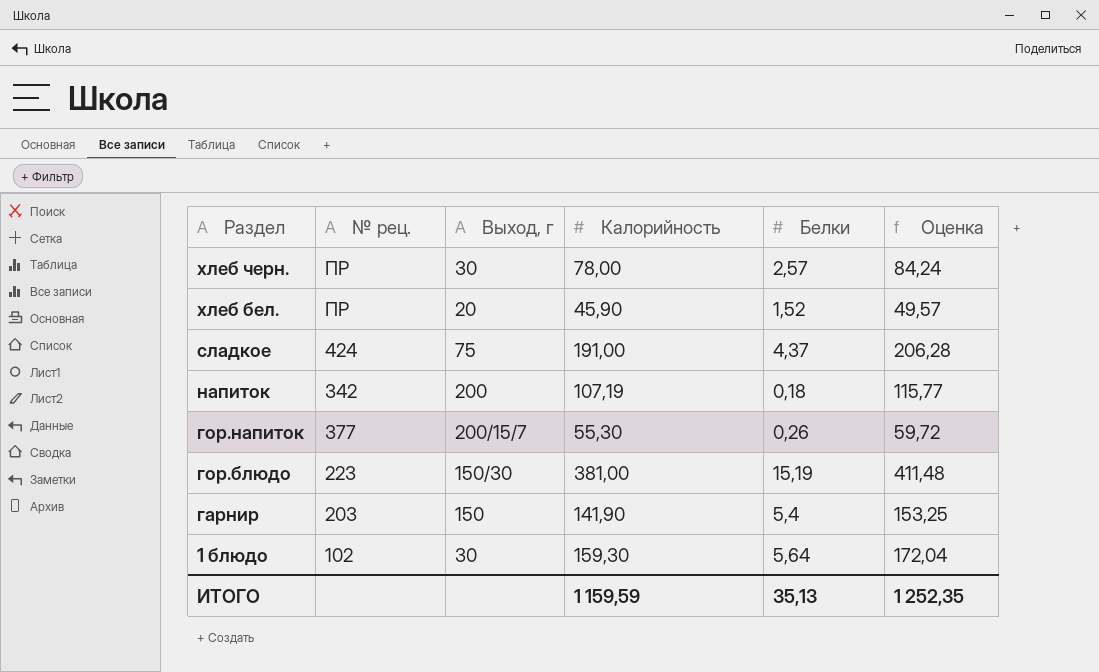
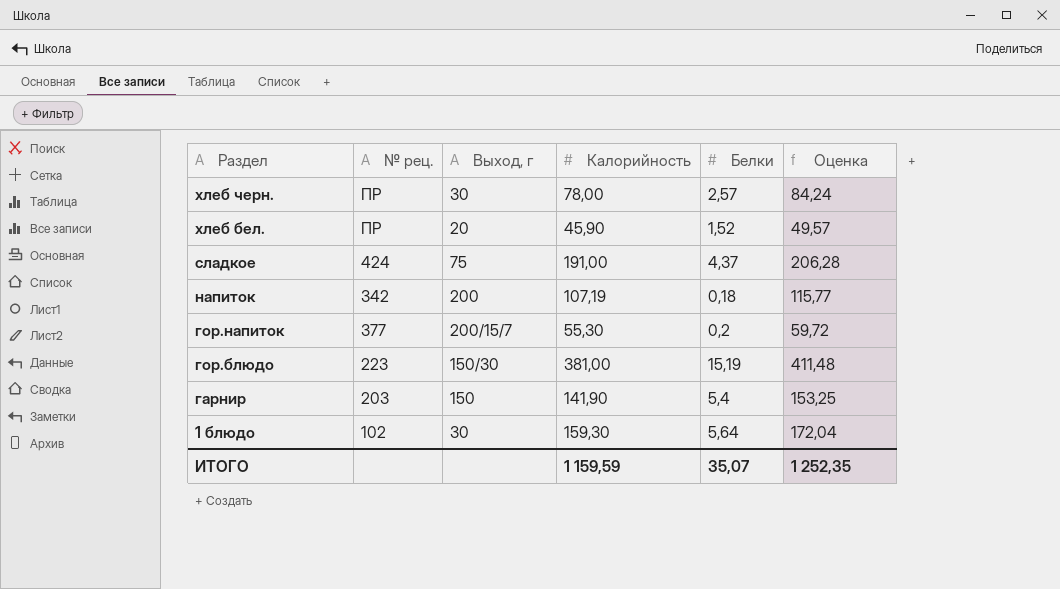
гор.напиток | Белки: 0,26 -> 0,2
ИТОГО | Белки: 35,13 -> 35,07

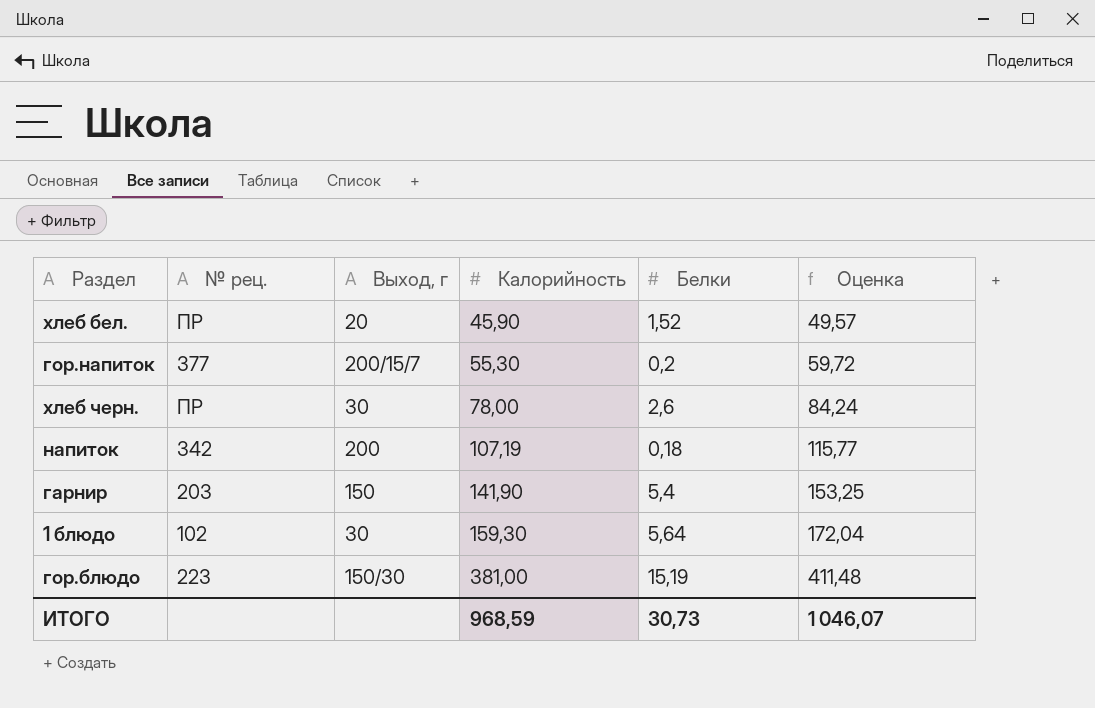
row order: Раздел descending -> Калорийность ascending
row сладкое: 424 | 75 | 191,00 | 4,37 | 206,28 -> none
хлеб черн. | Белки: 2,57 -> 2,6
ИТОГО | Калорийность: 1 159,59 -> 968,59
ИТОГО | Белки: 35,07 -> 30,73
ИТОГО | Оценка: 1 252,35 -> 1 046,07

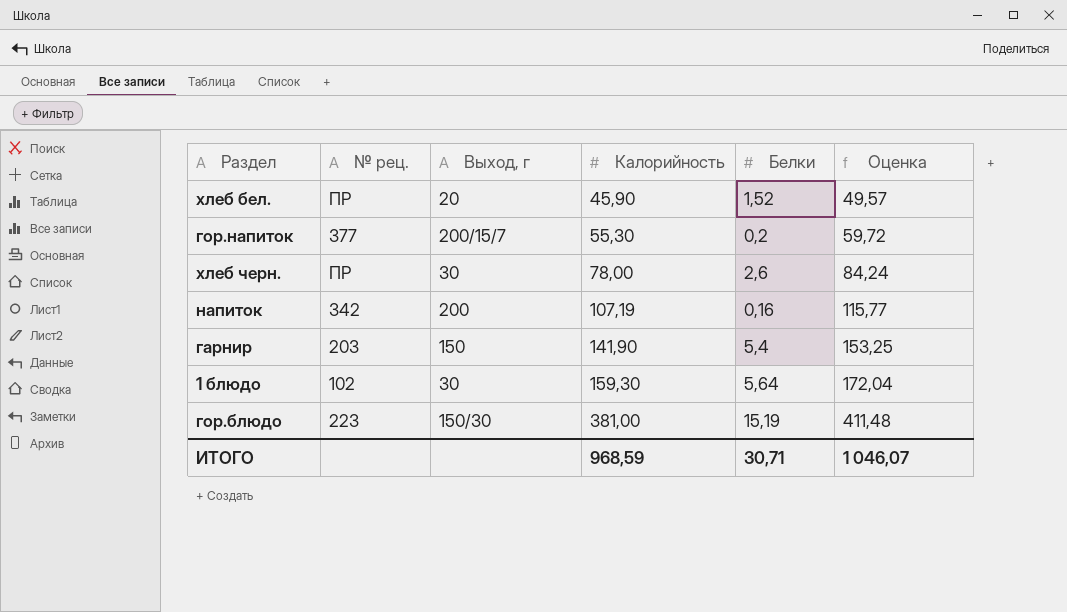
напиток | Белки: 0,18 -> 0,16
ИТОГО | Белки: 30,73 -> 30,71

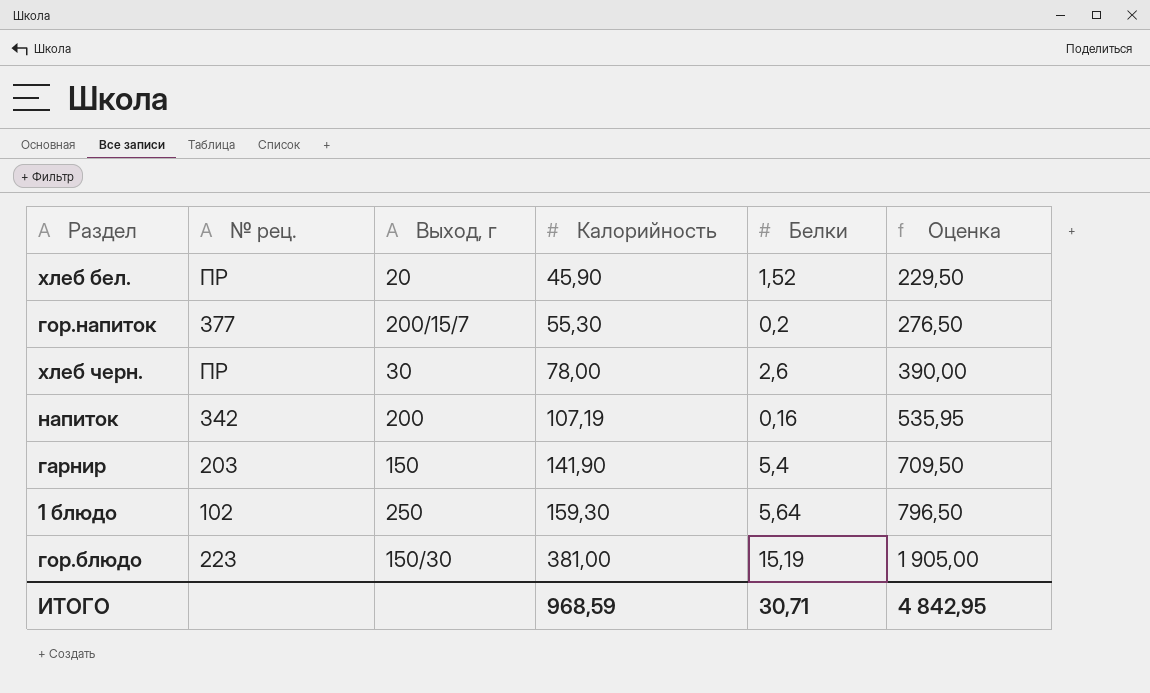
column Оценка | formula: [Калорийность] * 1,08 -> [Калорийность] * 5
1 блюдо | Выход, г: 30 -> 250
ИТОГО | Оценка: 1 046,07 -> 4 842,95

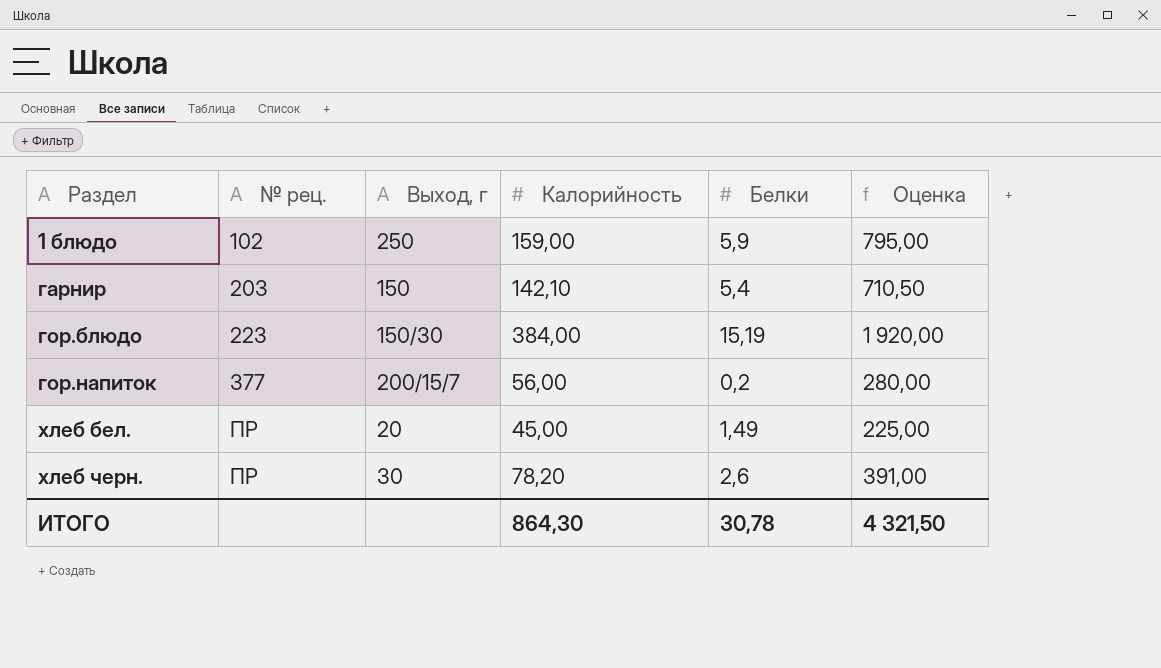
row order: Калорийность ascending -> Раздел ascending
row напиток: 342 | 200 | 107,19 | 0,16 | 535,95 -> none
1 блюдо | Калорийность: 159,30 -> 159,00
1 блюдо | Белки: 5,64 -> 5,9
1 блюдо | Оценка: 796,50 -> 795,00
гарнир | Калорийность: 141,90 -> 142,10
гарнир | Оценка: 709,50 -> 710,50
гор.блюдо | Калорийность: 381,00 -> 384,00
гор.блюдо | Оценка: 1 905,00 -> 1 920,00
гор.напиток | Калорийность: 55,30 -> 56,00
гор.напиток | Оценка: 276,50 -> 280,00
хлеб бел. | Калорийность: 45,90 -> 45,00
хлеб бел. | Белки: 1,52 -> 1,49
хлеб бел. | Оценка: 229,50 -> 225,00
хлеб черн. | Калорийность: 78,00 -> 78,20
хлеб черн. | Оценка: 390,00 -> 391,00
ИТОГО | Калорийность: 968,59 -> 864,30
ИТОГО | Белки: 30,71 -> 30,78
ИТОГО | Оценка: 4 842,95 -> 4 321,50

